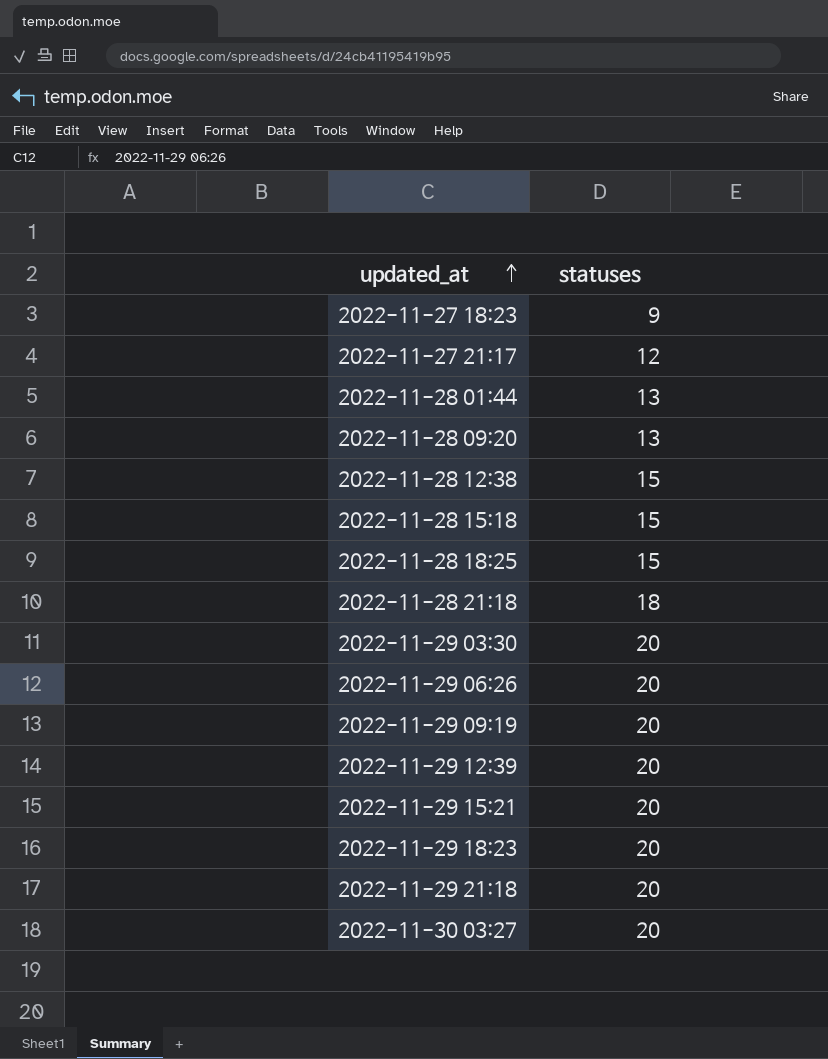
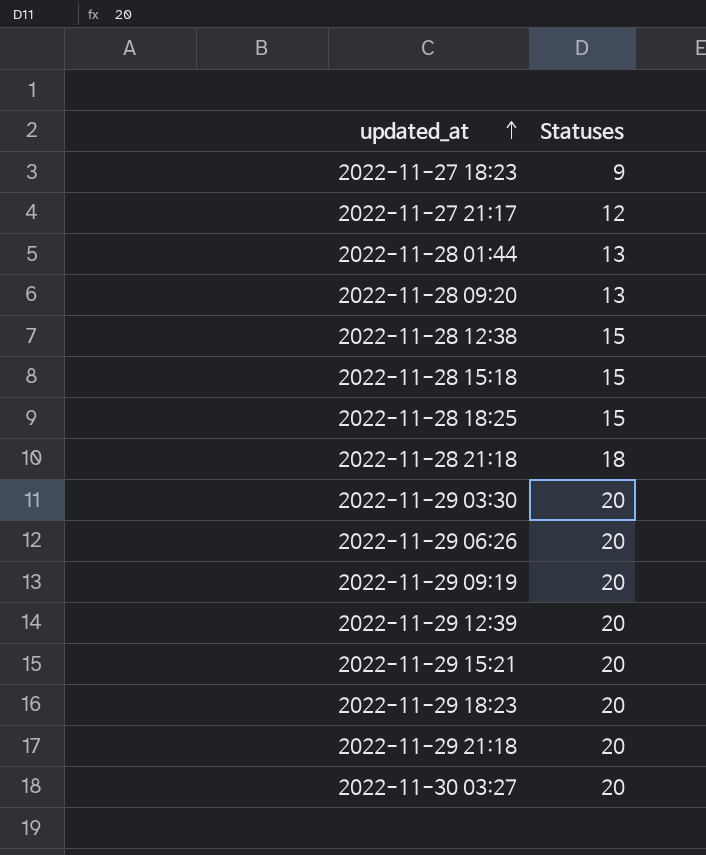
column name: statuses -> Statuses

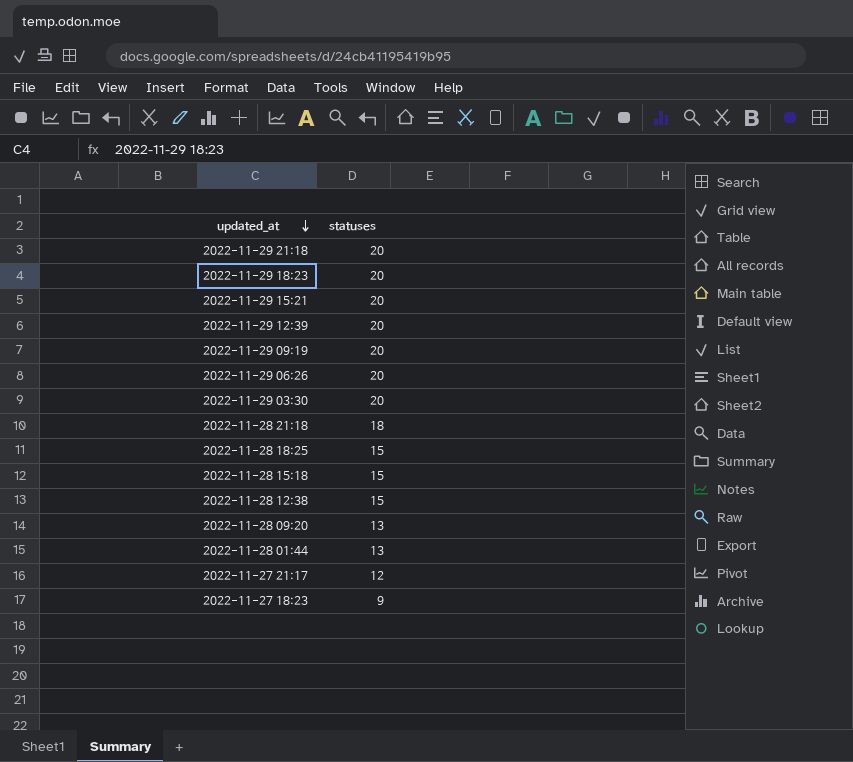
row order: updated_at ascending -> updated_at descending
column name: Statuses -> statuses
row 2022-11-30 03:27: 20 -> none

